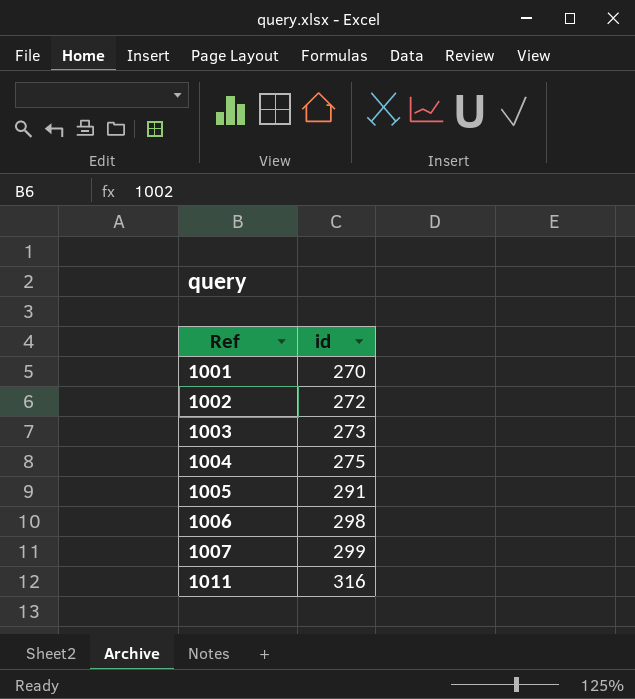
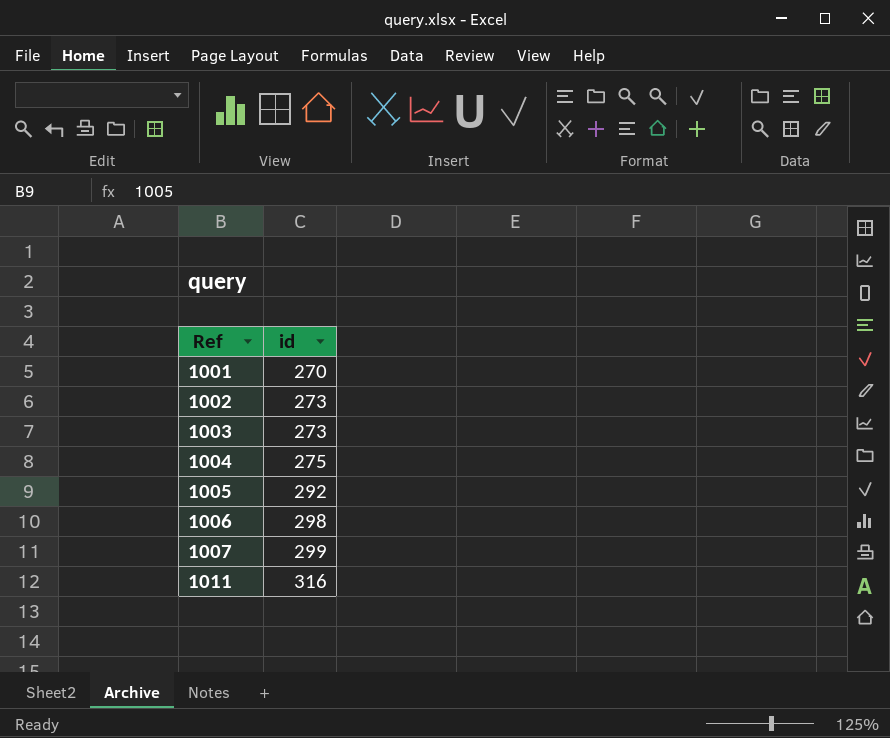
1002 | id: 272 -> 273
1005 | id: 291 -> 292

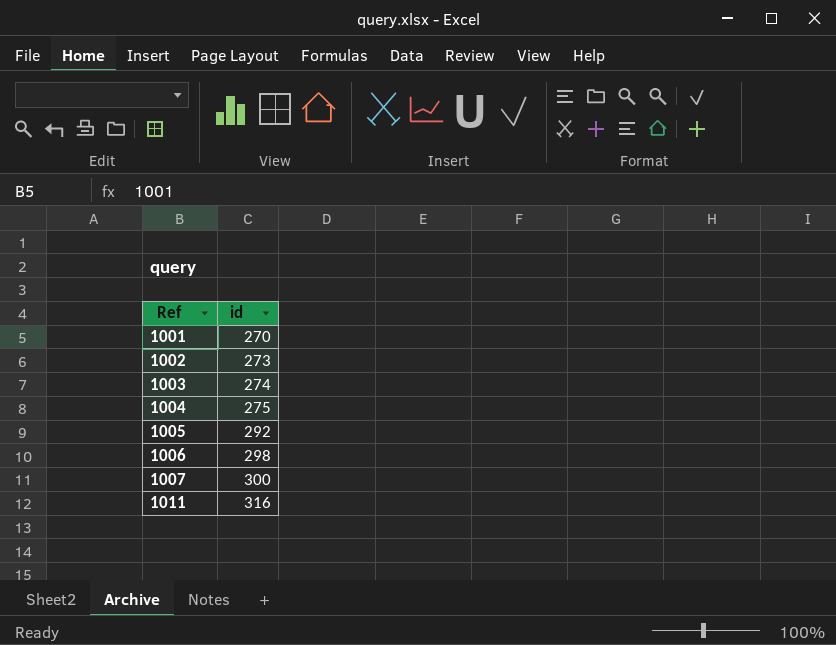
1003 | id: 273 -> 274
1007 | id: 299 -> 300

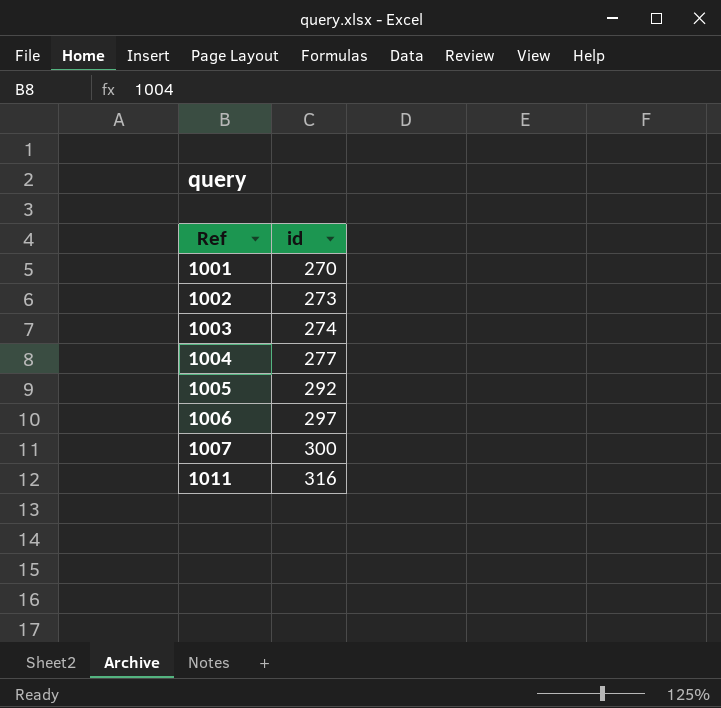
1004 | id: 275 -> 277
1006 | id: 298 -> 297

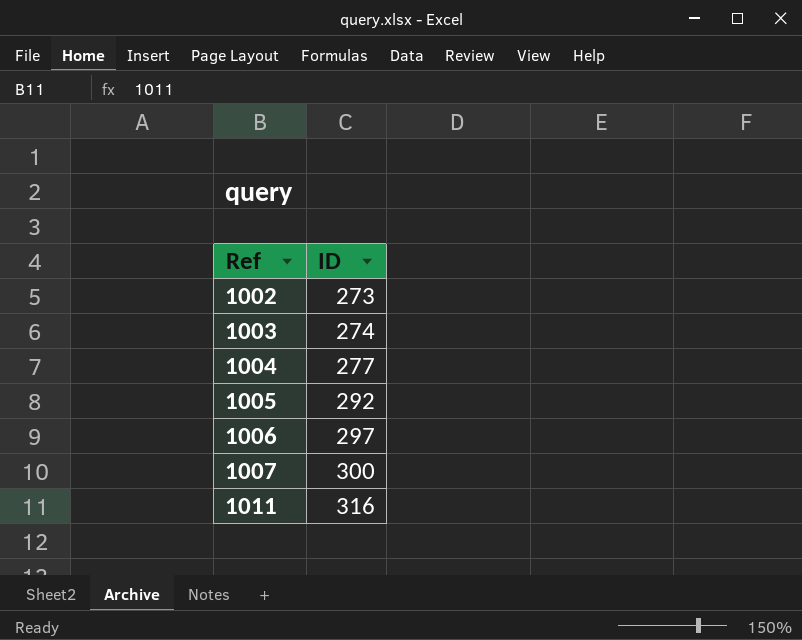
column name: id -> ID
row 1001: 270 -> none

